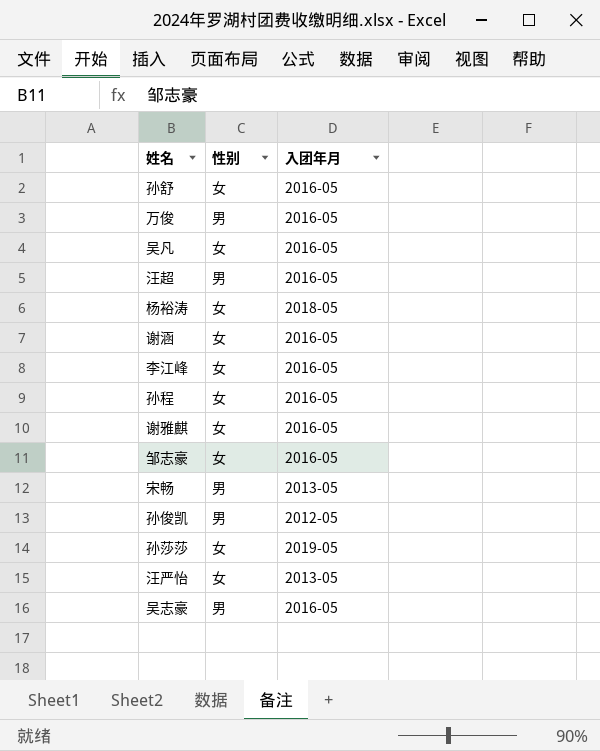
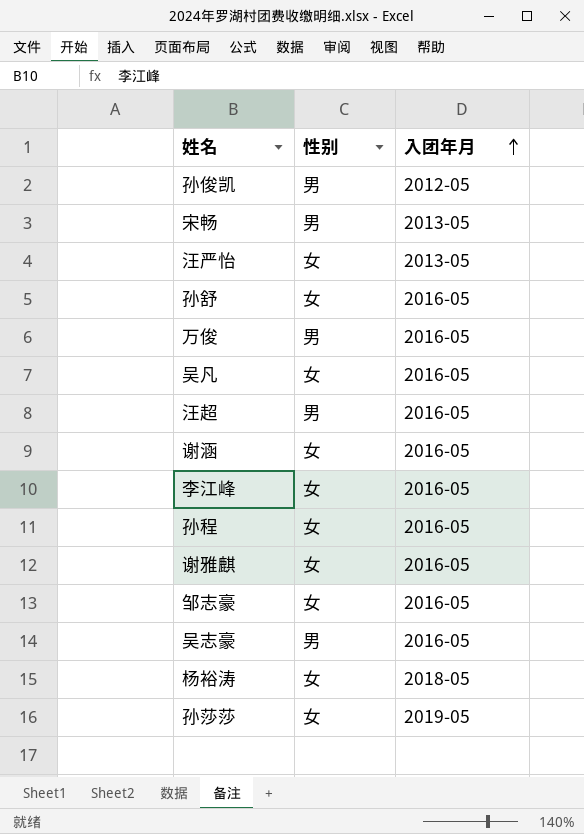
row order: none -> 入团年月 ascending

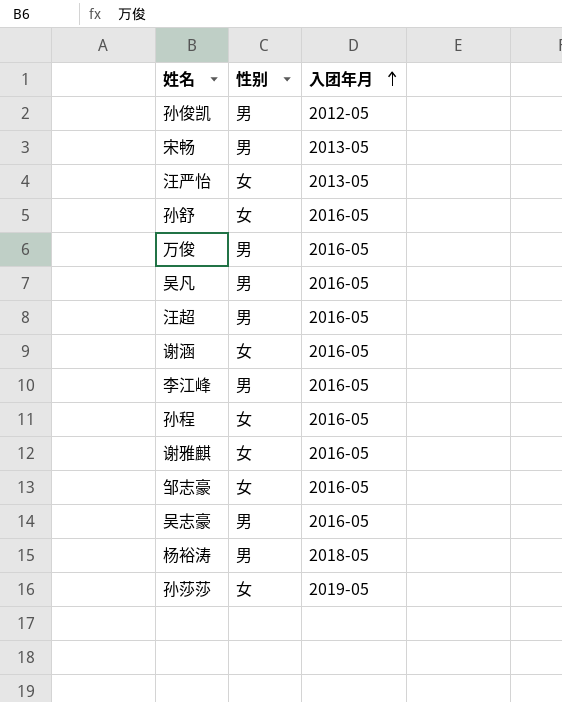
吴凡 | 性别: 女 -> 男
李江峰 | 性别: 女 -> 男
杨裕涛 | 性别: 女 -> 男

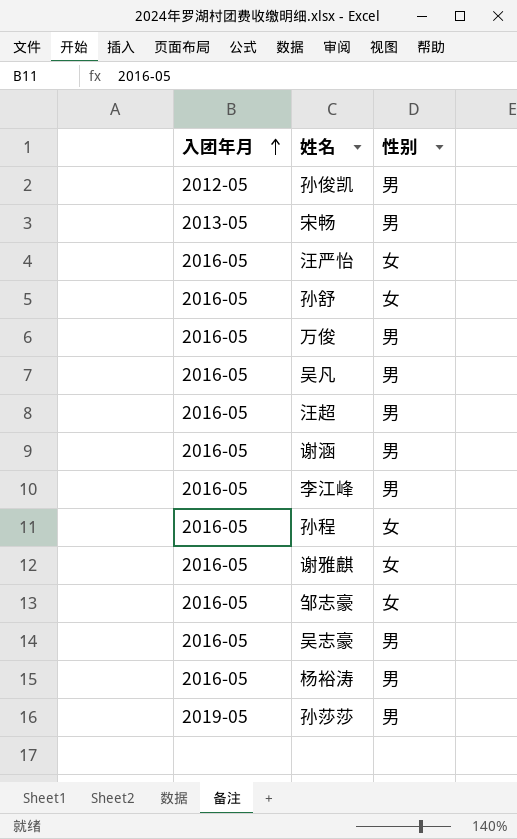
column 入团年月 | position: 3 -> 1
汪严怡 | 入团年月: 2013-05 -> 2016-05
谢涵 | 性别: 女 -> 男
杨裕涛 | 入团年月: 2018-05 -> 2016-05
孙莎莎 | 性别: 女 -> 男

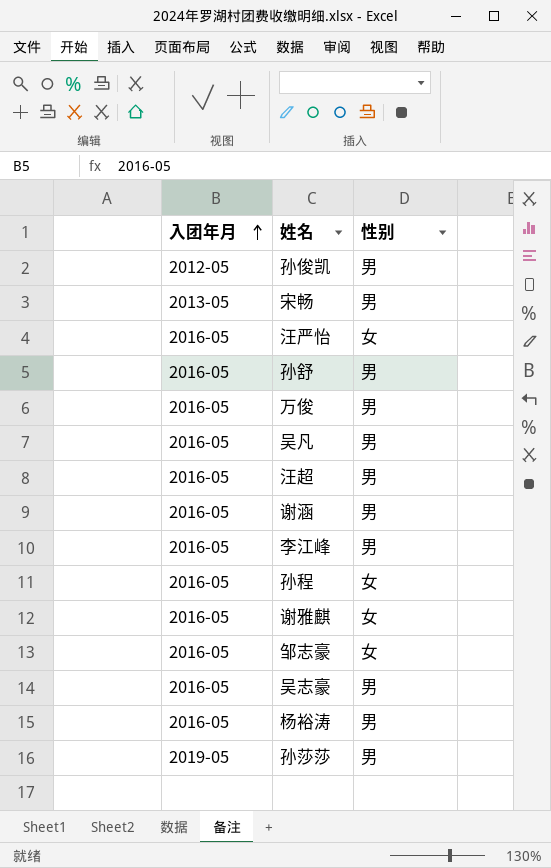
孙舒 | 性别: 女 -> 男

